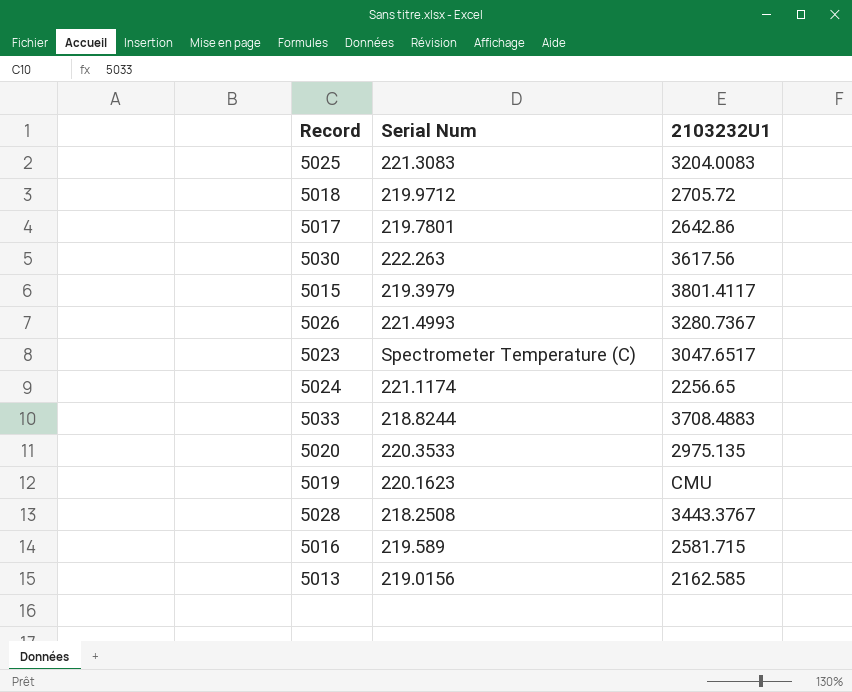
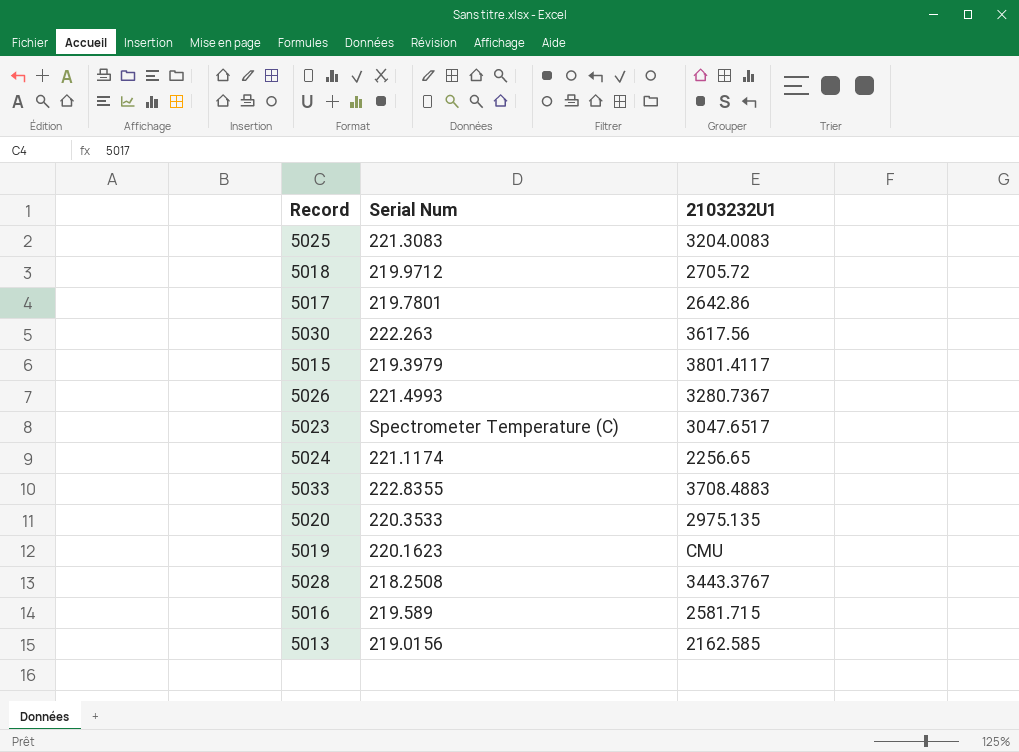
5033 | Serial Num: 218.8244 -> 222.8355

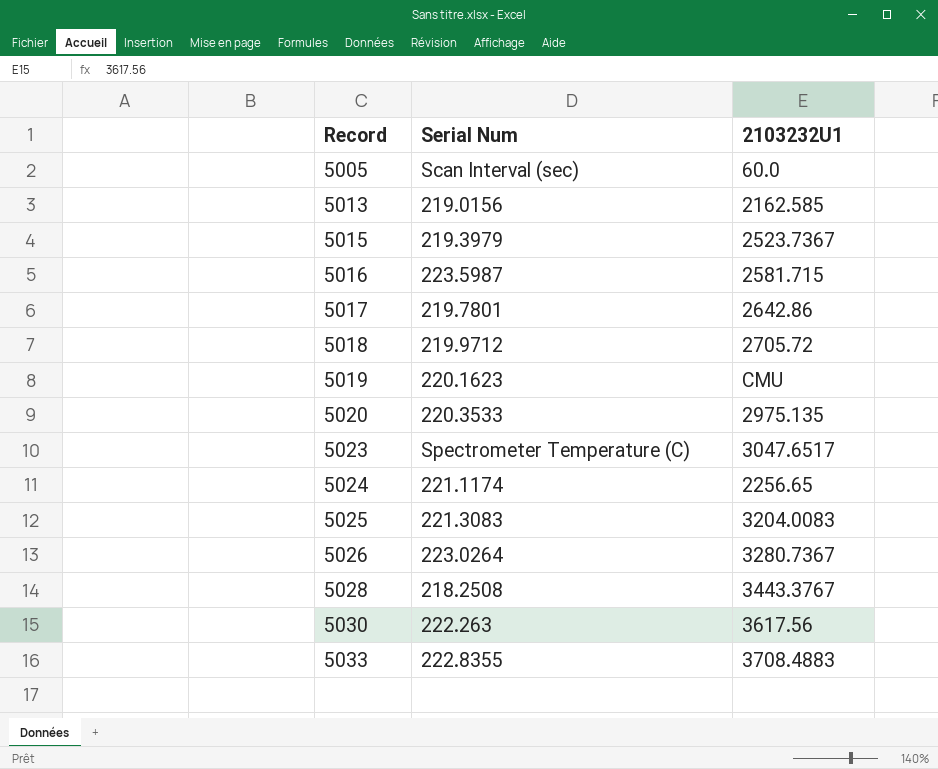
row order: none -> Record ascending
row 5005: none -> Scan Interval (sec) | 60.0
5015 | 2103232U1: 3801.4117 -> 2523.7367
5016 | Serial Num: 219.589 -> 223.5987
5026 | Serial Num: 221.4993 -> 223.0264

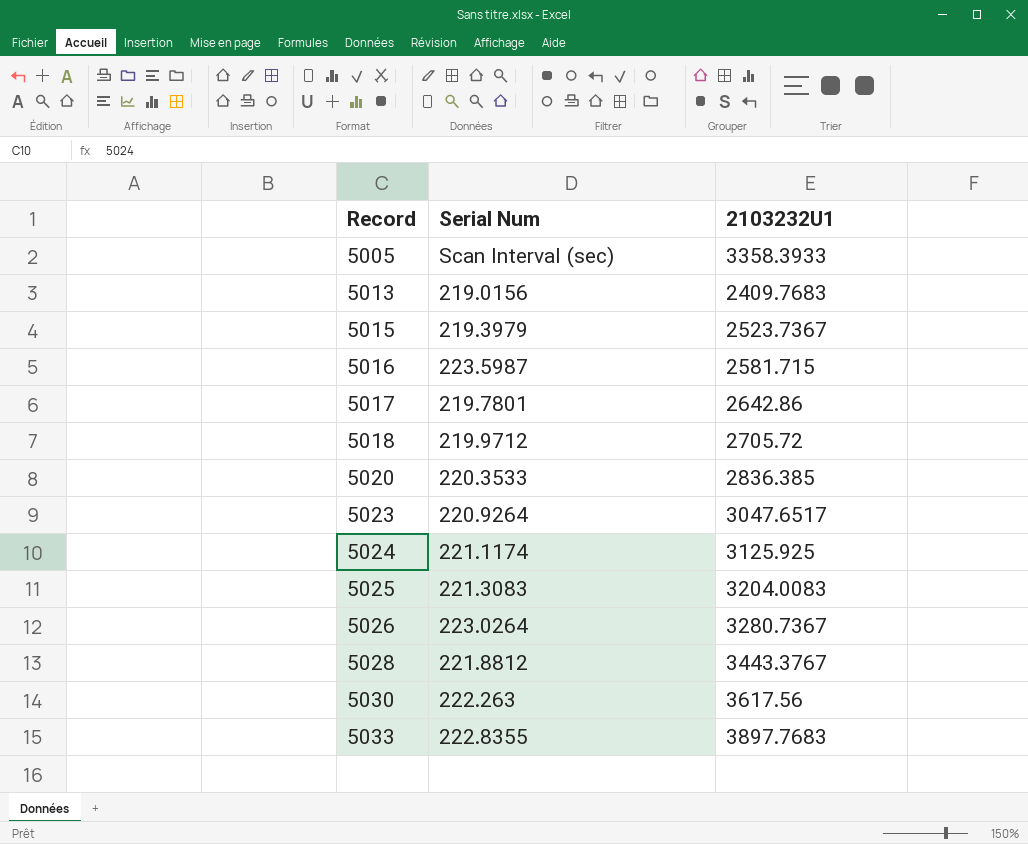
row 5019: 220.1623 | CMU -> none
5005 | 2103232U1: 60.0 -> 3358.3933
5013 | 2103232U1: 2162.585 -> 2409.7683
5020 | 2103232U1: 2975.135 -> 2836.385
5023 | Serial Num: Spectrometer Temperature (C) -> 220.9264
5024 | 2103232U1: 2256.65 -> 3125.925
5028 | Serial Num: 218.2508 -> 221.8812
5033 | 2103232U1: 3708.4883 -> 3897.7683

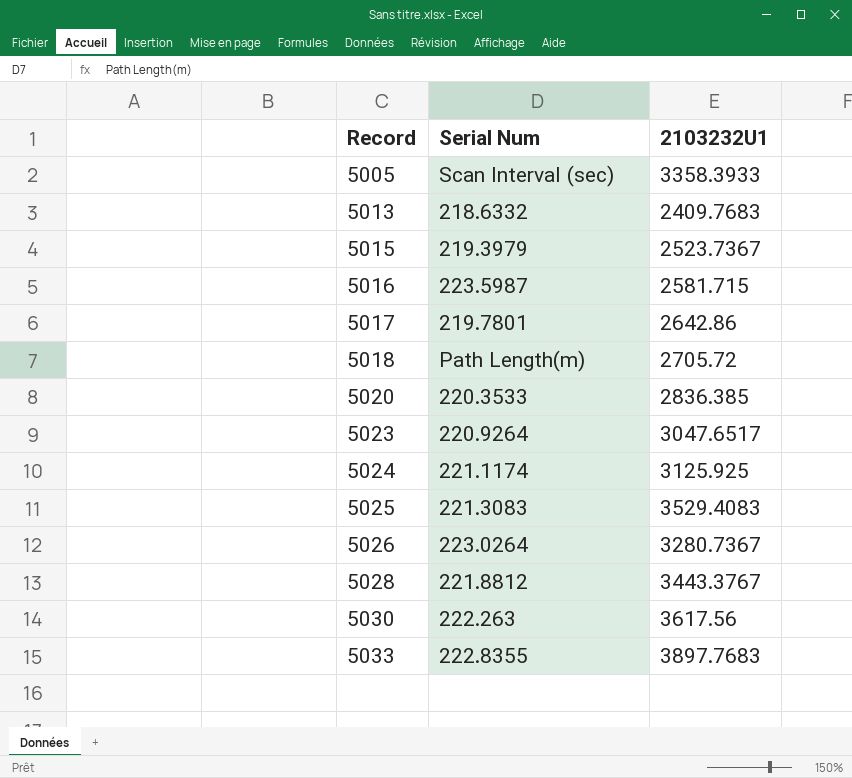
5013 | Serial Num: 219.0156 -> 218.6332
5018 | Serial Num: 219.9712 -> Path Length(m)
5025 | 2103232U1: 3204.0083 -> 3529.4083

